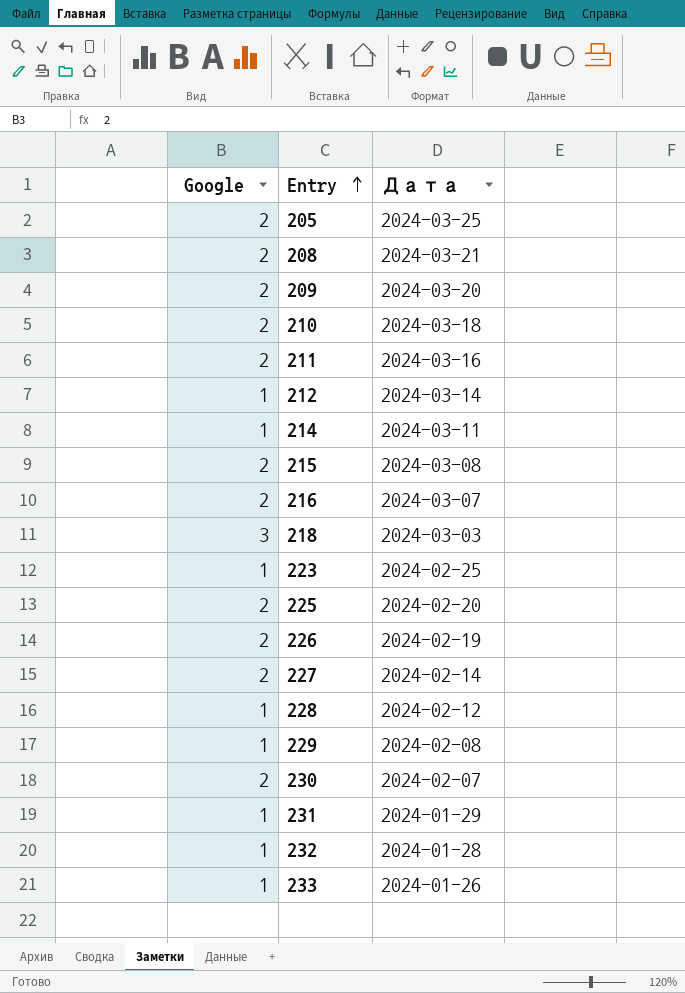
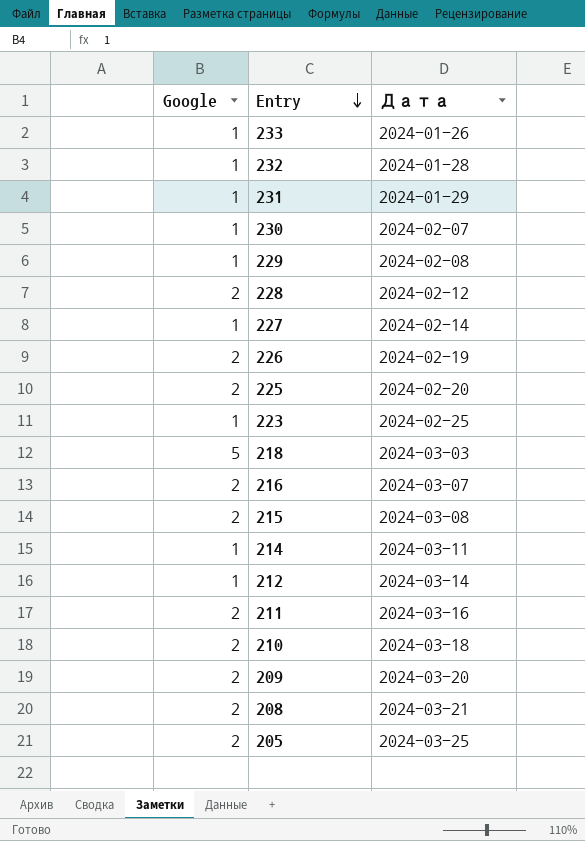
row order: Entry ascending -> Entry descending
230 | Google: 2 -> 1
228 | Google: 1 -> 2
227 | Google: 2 -> 1
218 | Google: 3 -> 5

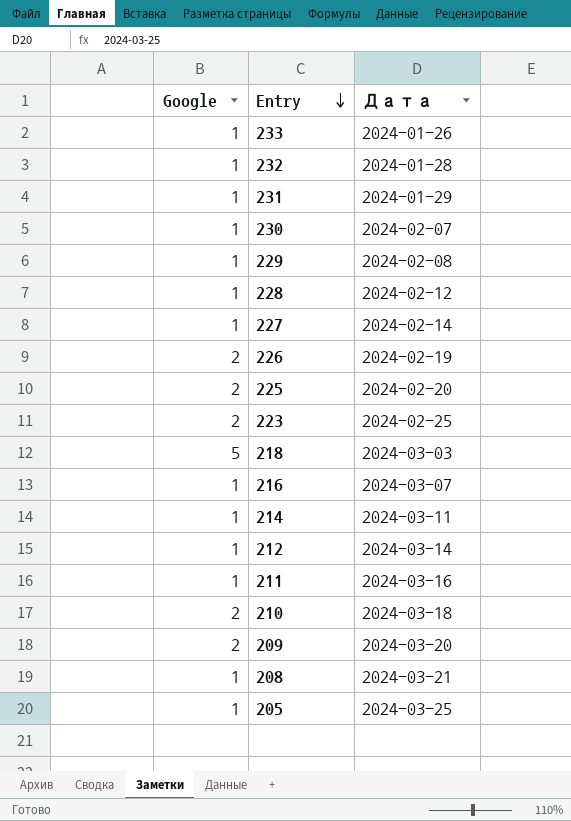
row 215: 2 | 2024-03-08 -> none
228 | Google: 2 -> 1
223 | Google: 1 -> 2
216 | Google: 2 -> 1
211 | Google: 2 -> 1
208 | Google: 2 -> 1
205 | Google: 2 -> 1

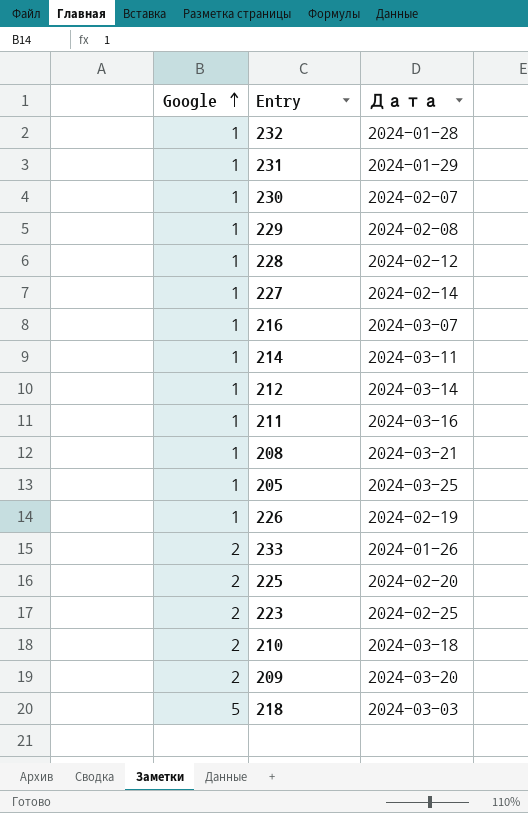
row order: Entry descending -> Google ascending
226 | Google: 2 -> 1
233 | Google: 1 -> 2

